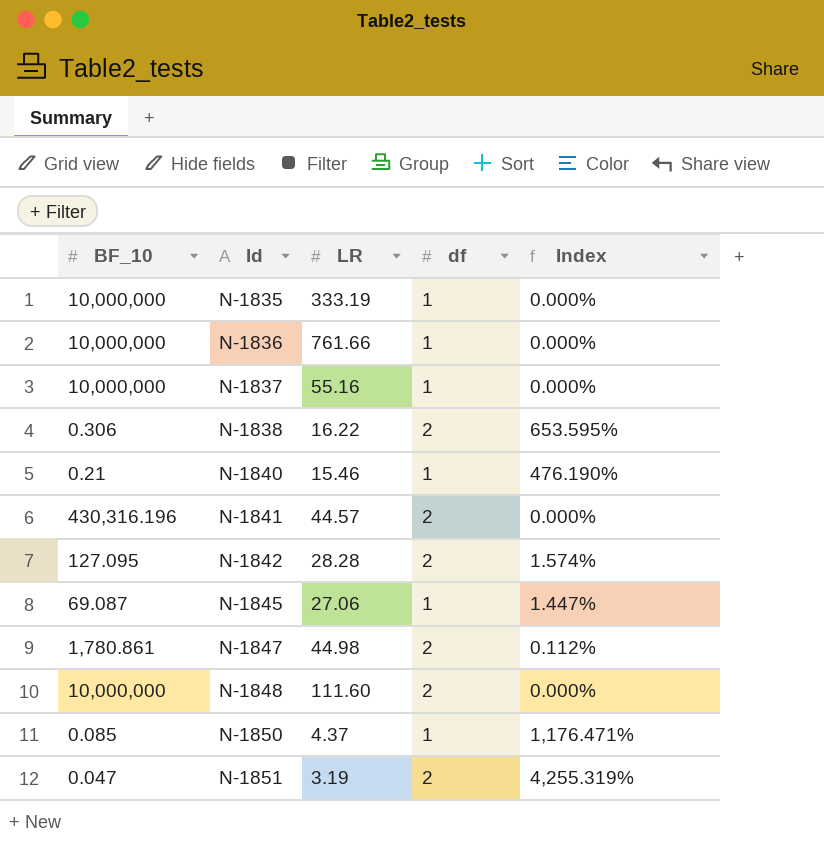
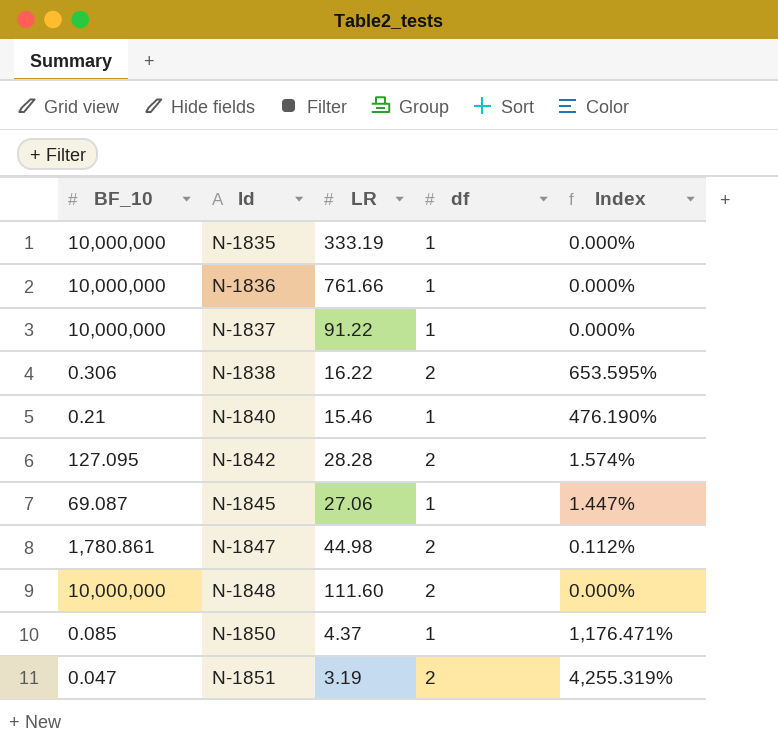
row N-1841: 430,316.196 | 44.57 | 2 | 0.000% -> none
N-1837 | LR: 55.16 -> 91.22

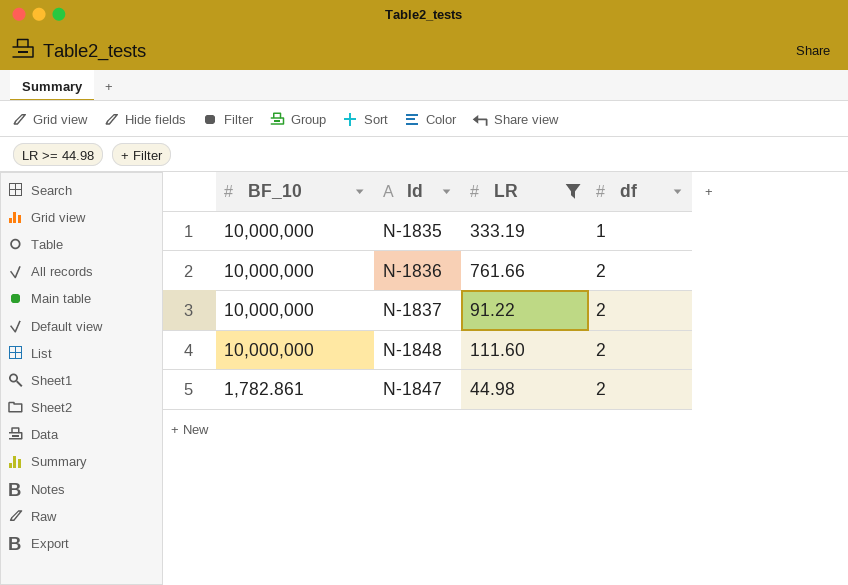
filter: none -> LR >= 44.98
row order: Id ascending -> BF_10 descending
column Index | formula: [df] / [BF_10] -> none
N-1836 | df: 1 -> 2
N-1837 | df: 1 -> 2
N-1847 | BF_10: 1,780.861 -> 1,782.861

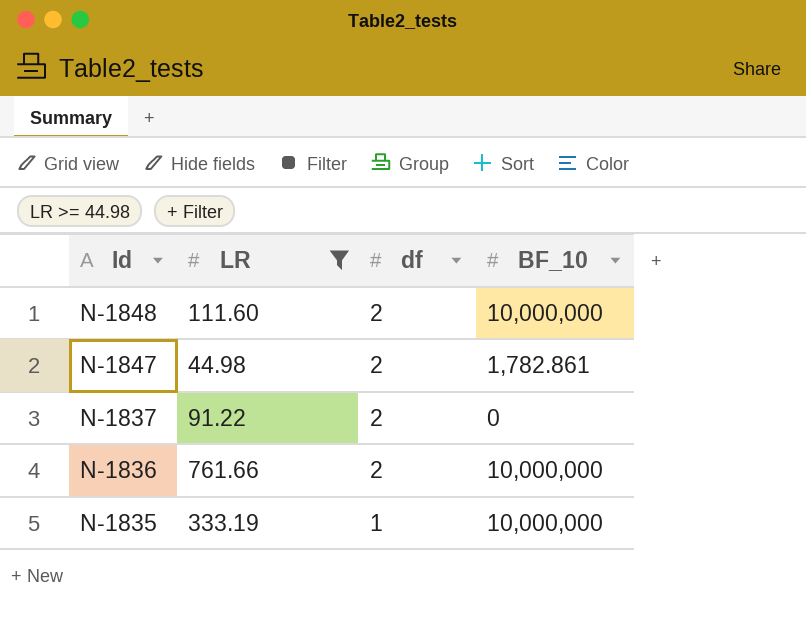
row order: BF_10 descending -> Id descending
column BF_10 | position: 1 -> 4
N-1837 | BF_10: 10,000,000 -> 0

